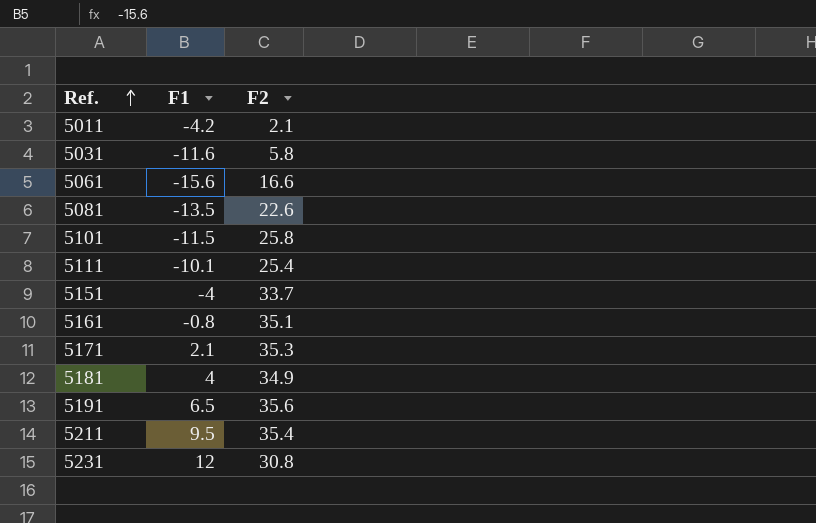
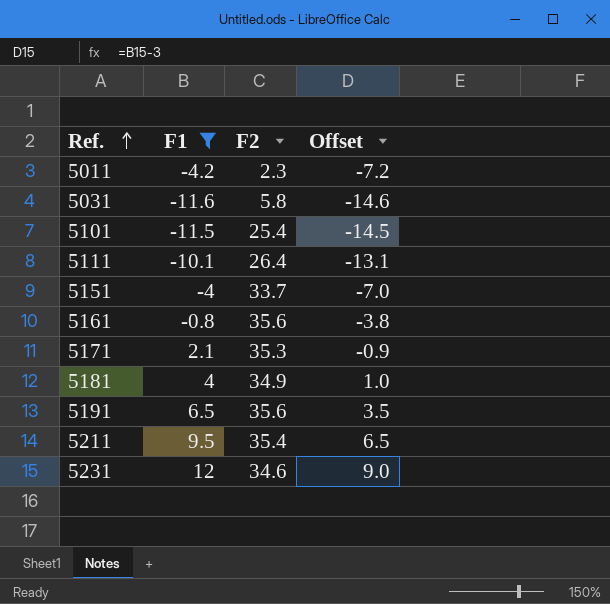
filter: none -> F1 >= -11.6
column Offset | formula: none -> [F1] - 3
5011 | F2: 2.1 -> 2.3
5101 | F2: 25.8 -> 25.4
5111 | F2: 25.4 -> 26.4
5161 | F2: 35.1 -> 35.6
5231 | F2: 30.8 -> 34.6

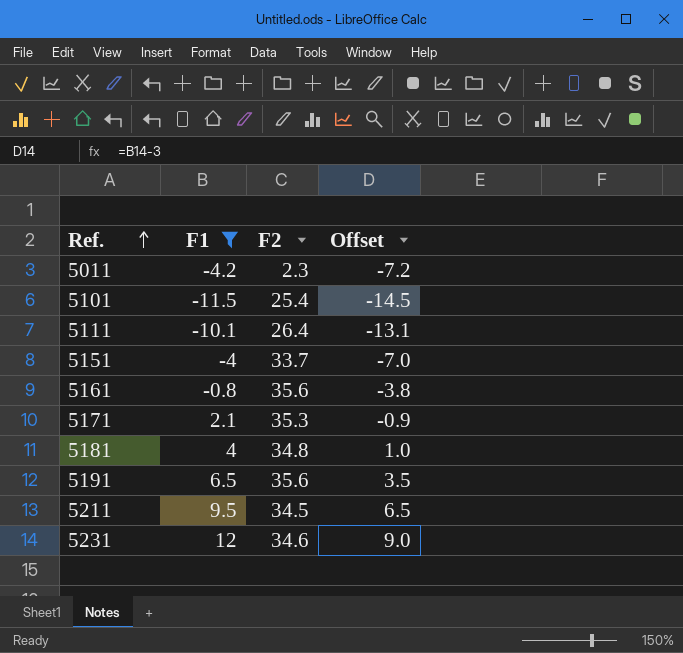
row 5031: -11.6 | 5.8 | -14.6 -> none
5181 | F2: 34.9 -> 34.8
5211 | F2: 35.4 -> 34.5

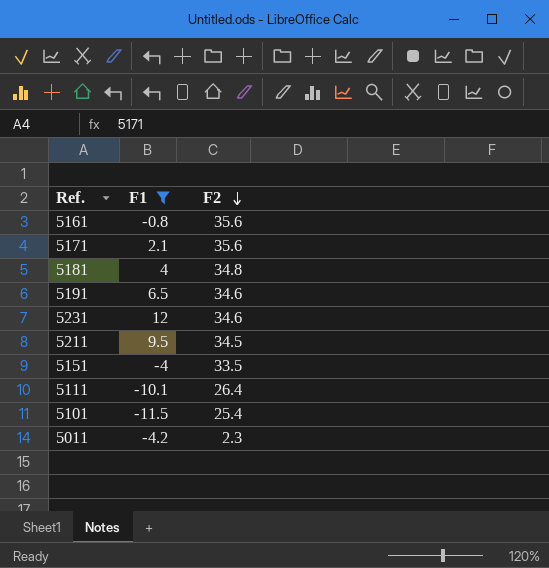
row order: Ref. ascending -> F2 descending
column Offset | formula: [F1] - 3 -> none
5171 | F2: 35.3 -> 35.6
5191 | F2: 35.6 -> 34.6
5151 | F2: 33.7 -> 33.5

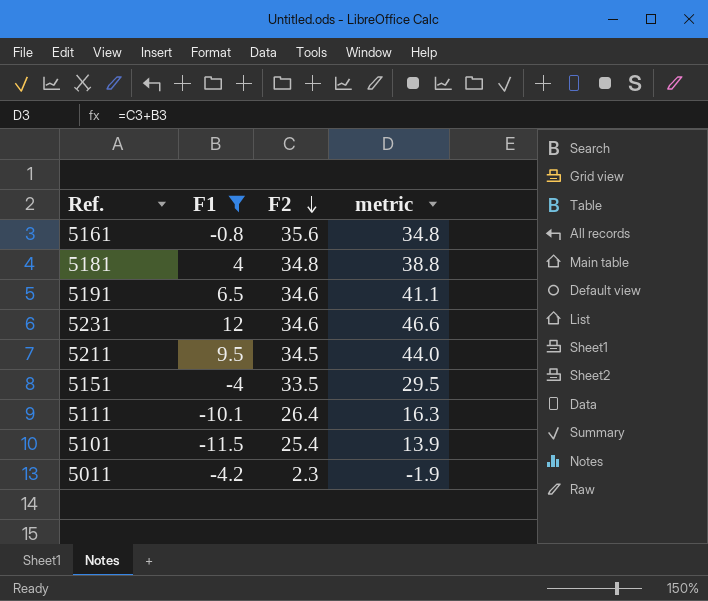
column metric | formula: none -> [F1] + [F2]
row 5171: 2.1 | 35.6 -> none

